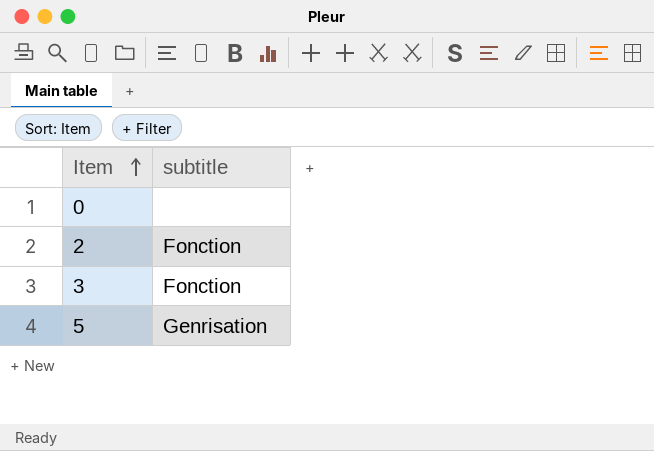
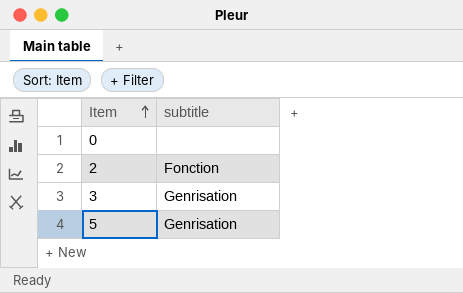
3 | subtitle: Fonction -> Genrisation

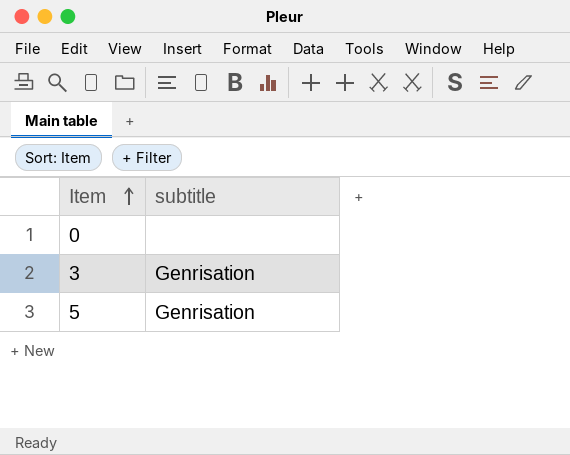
row 2: Fonction -> none

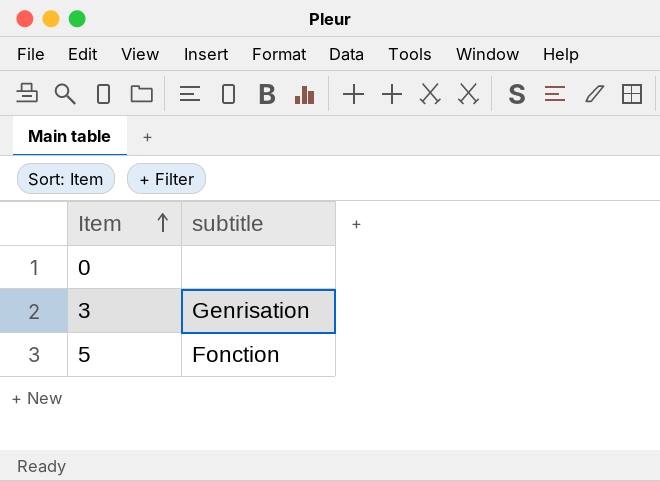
5 | subtitle: Genrisation -> Fonction

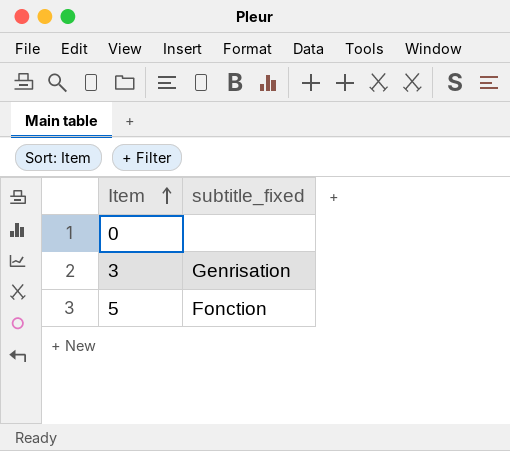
column name: subtitle -> subtitle_fixed

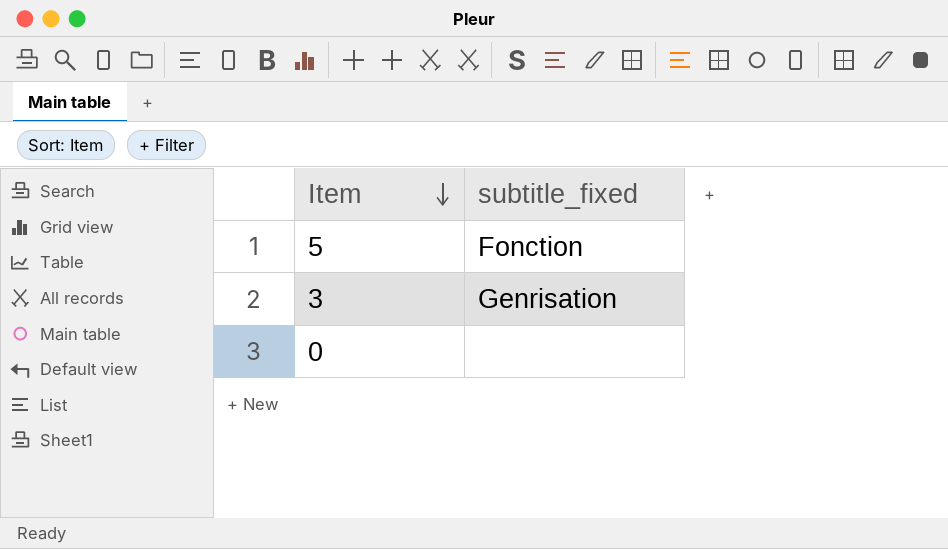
row order: Item ascending -> Item descending

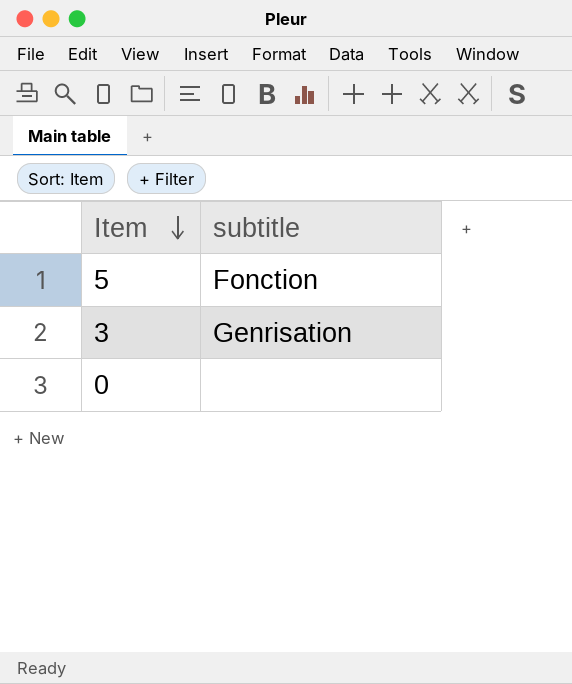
column name: subtitle_fixed -> subtitle

